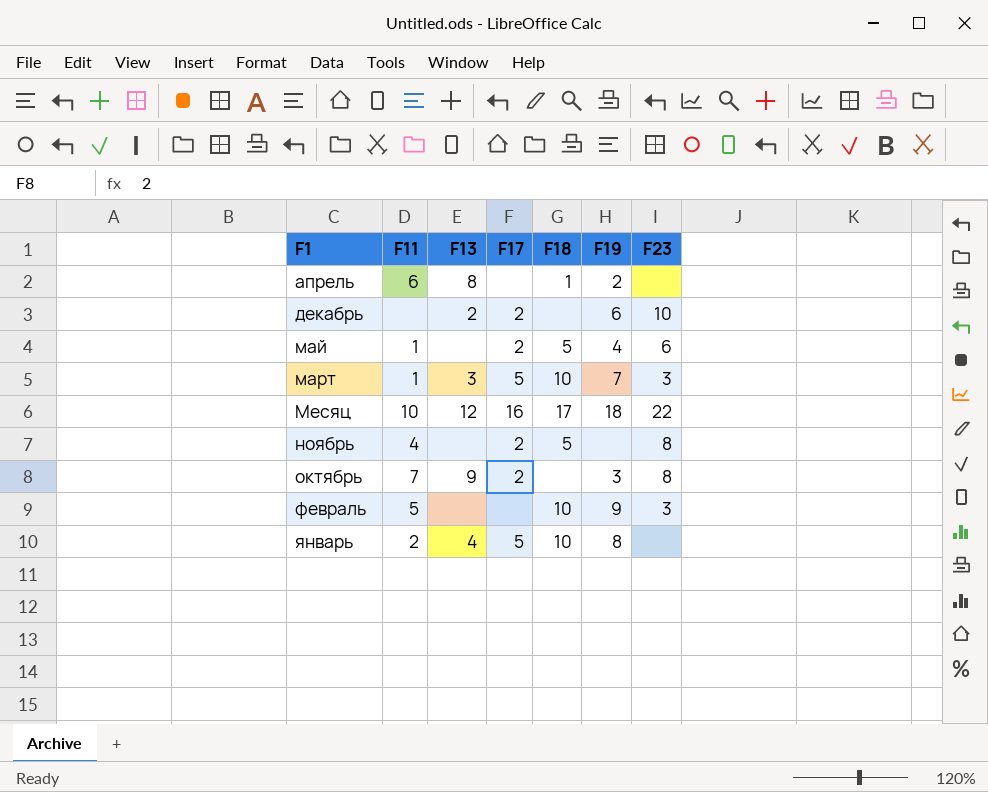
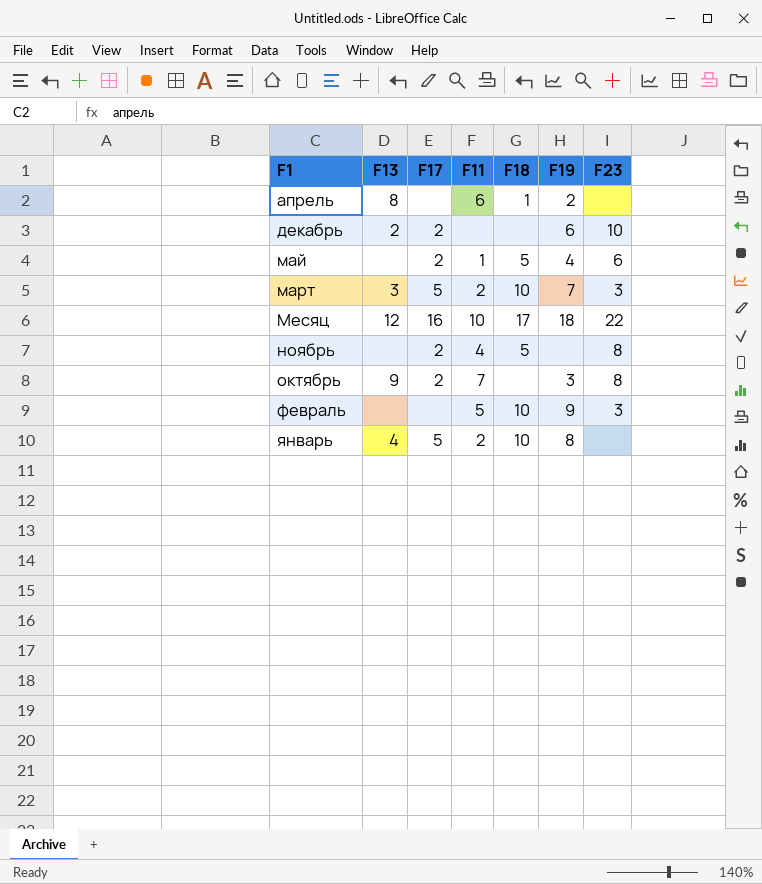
column F11 | position: 2 -> 4
март | F11: 1 -> 2

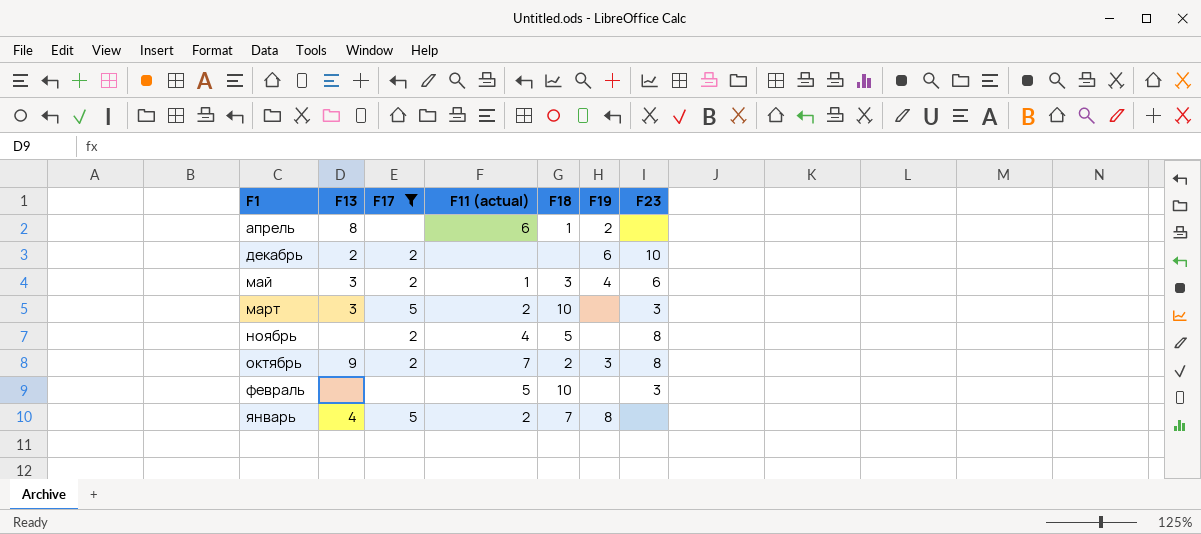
filter: none -> F17 != 16
column name: F11 -> F11 (actual)
май | F13: none -> 3
май | F18: 5 -> 3
март | F19: 7 -> none
октябрь | F18: none -> 2
февраль | F19: 9 -> none
январь | F18: 10 -> 7

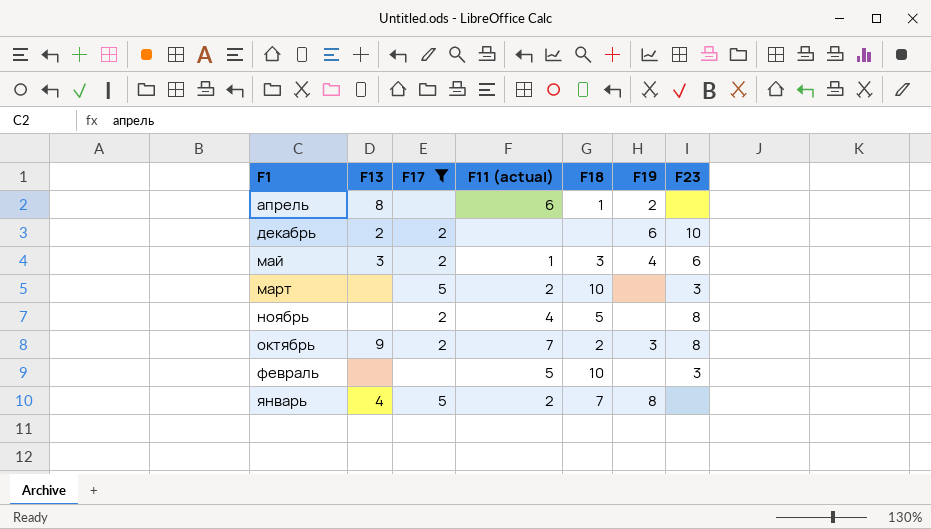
март | F13: 3 -> none

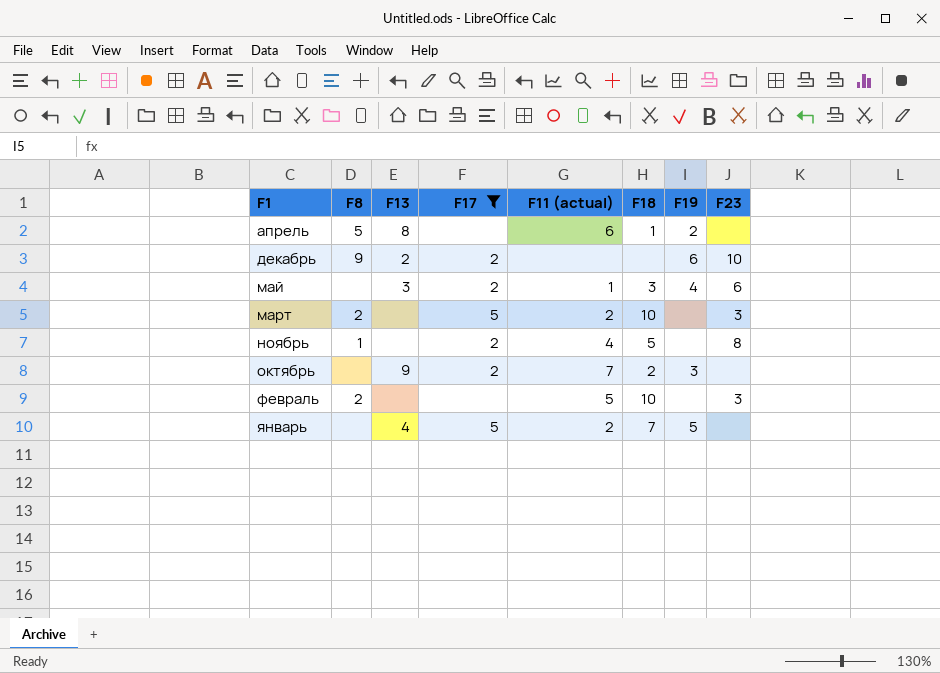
column F8 | position: none -> 2
октябрь | F23: 8 -> none
январь | F19: 8 -> 5

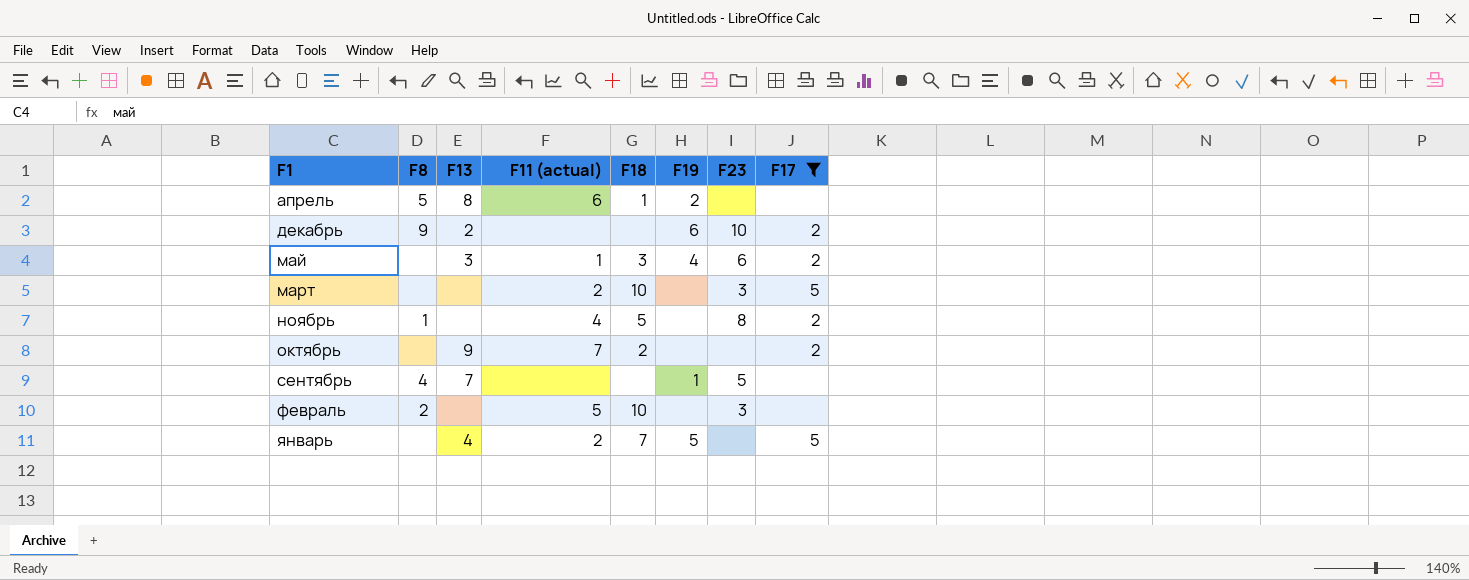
column F17 | position: 4 -> 8
март | F8: 2 -> none
октябрь | F19: 3 -> none
row сентябрь: none -> 4 | 7 | none | none | 1 | 5 | none

